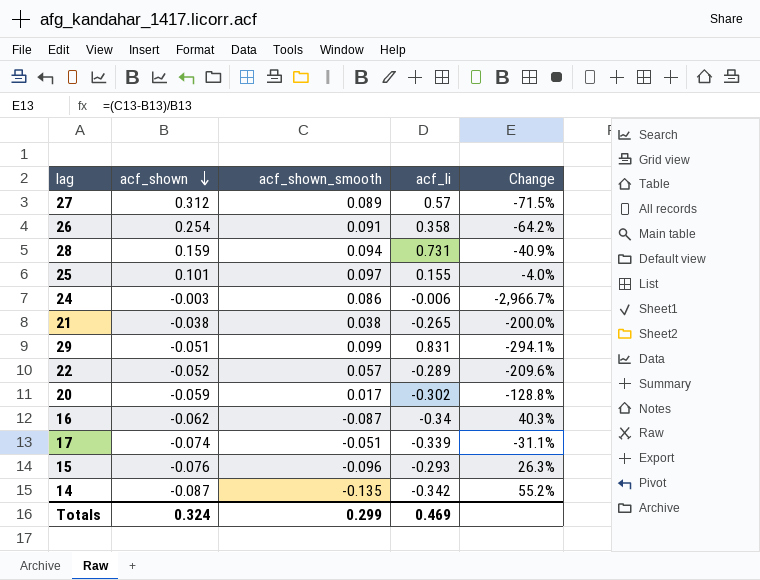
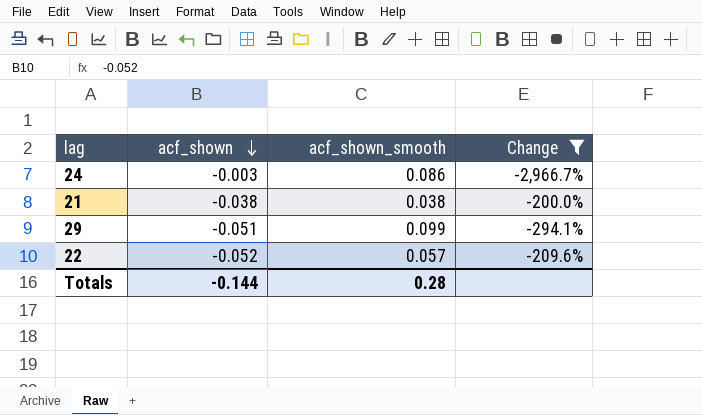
filter: none -> Change <= -200.0%
column acf_li | position: 4 -> none
Totals | acf_shown: 0.324 -> -0.144
Totals | acf_shown_smooth: 0.299 -> 0.28

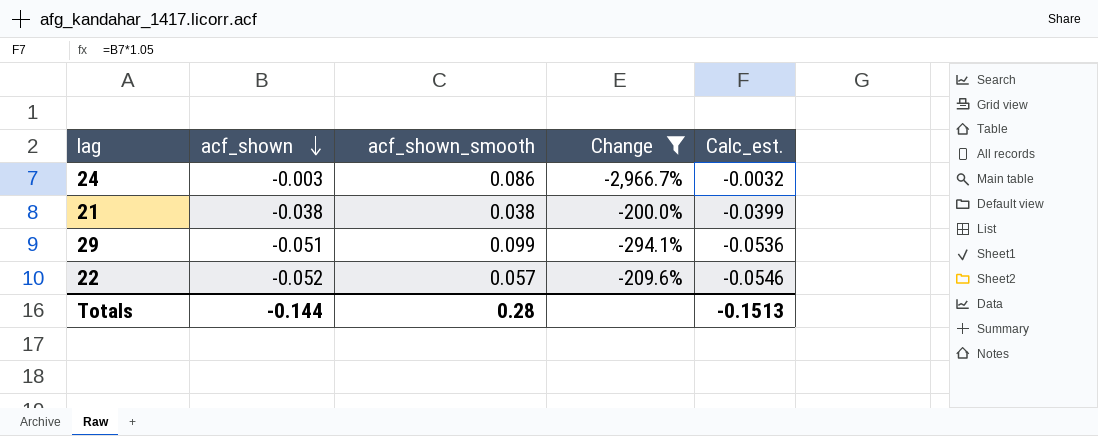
column Calc_est. | formula: none -> [acf_shown] * 1.05

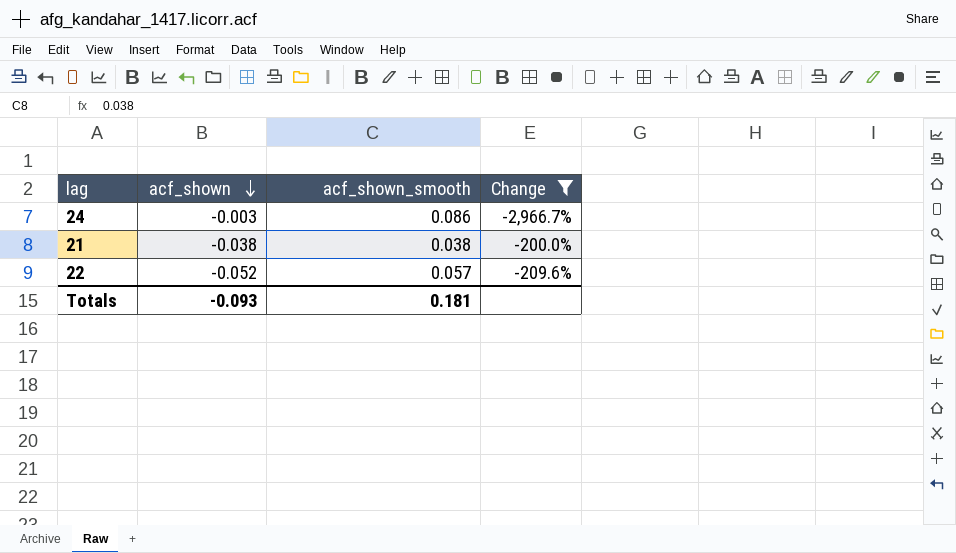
column Calc_est. | formula: [acf_shown] * 1.05 -> none
row 29: -0.051 | 0.099 | -294.1% | -0.0536 -> none
Totals | acf_shown: -0.144 -> -0.093
Totals | acf_shown_smooth: 0.28 -> 0.181

